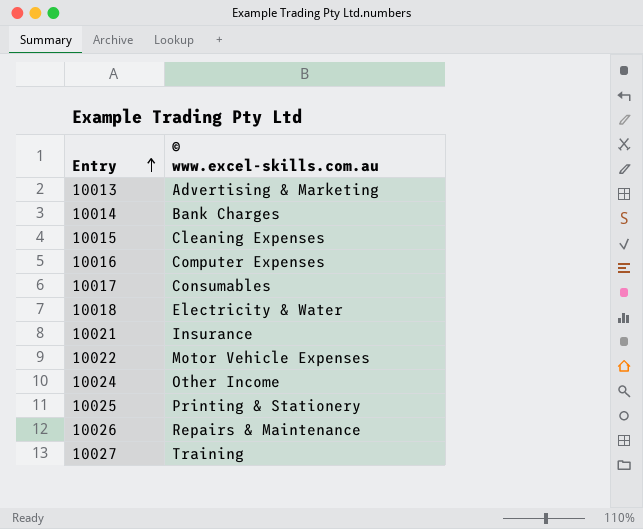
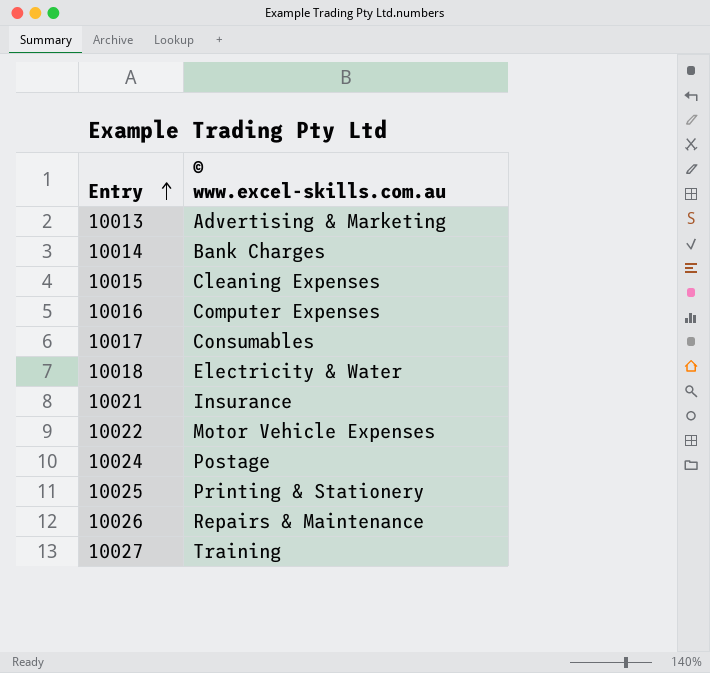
10024 | © www.excel-skills.com.au: Other Income -> Postage

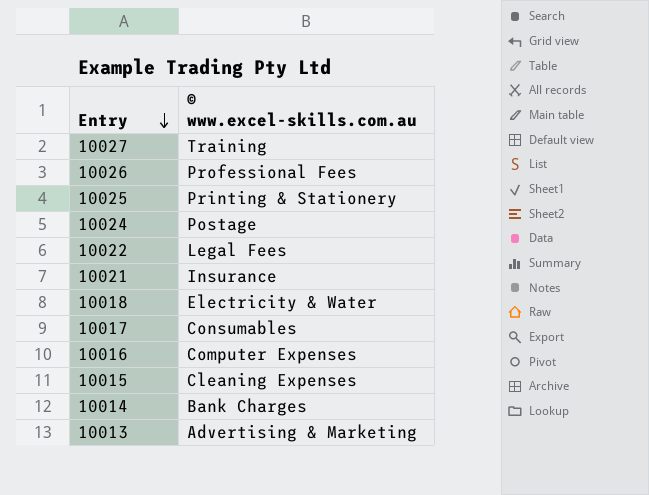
row order: Entry ascending -> Entry descending
10026 | © www.excel-skills.com.au: Repairs & Maintenance -> Professional Fees
10022 | © www.excel-skills.com.au: Motor Vehicle Expenses -> Legal Fees

